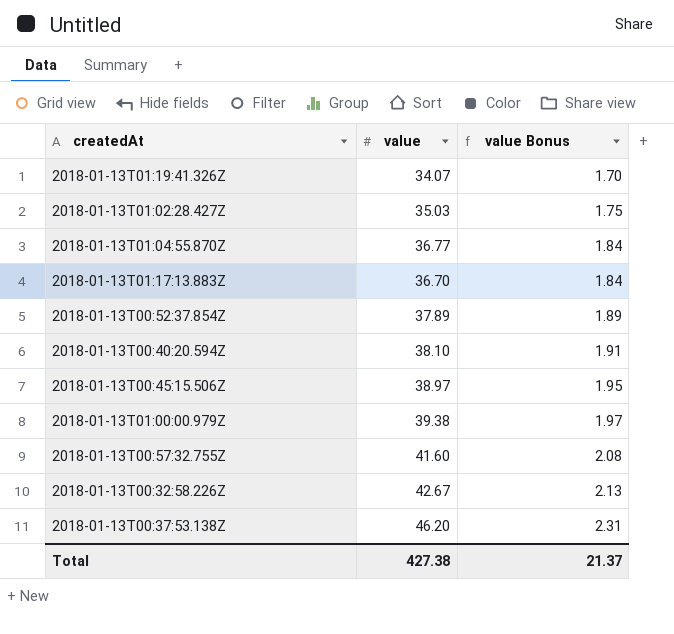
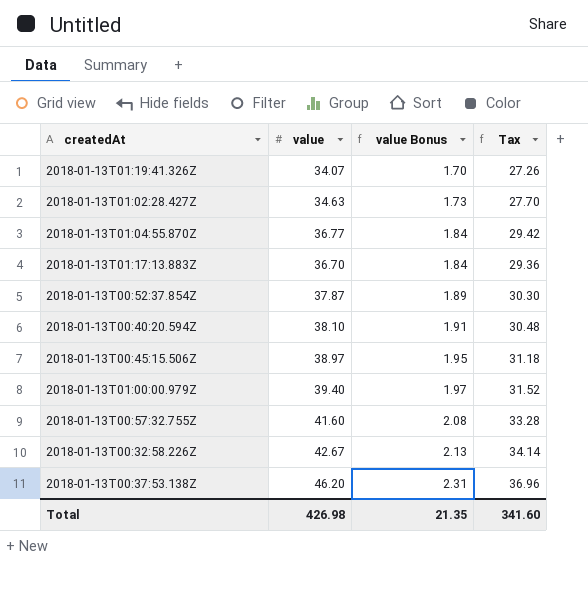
column Tax | formula: none -> [value] * 0.8
2018-01-13T01:02:28.427Z | value: 35.03 -> 34.63
2018-01-13T01:02:28.427Z | value Bonus: 1.75 -> 1.73
2018-01-13T00:52:37.854Z | value: 37.89 -> 37.87
2018-01-13T01:00:00.979Z | value: 39.38 -> 39.40
Total | value: 427.38 -> 426.98
Total | value Bonus: 21.37 -> 21.35

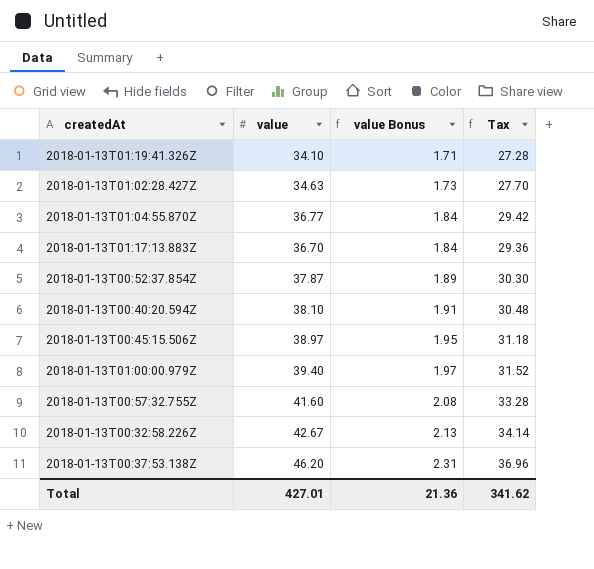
2018-01-13T01:19:41.326Z | value: 34.07 -> 34.10
2018-01-13T01:19:41.326Z | value Bonus: 1.70 -> 1.71
2018-01-13T01:19:41.326Z | Tax: 27.26 -> 27.28
Total | value: 426.98 -> 427.01
Total | value Bonus: 21.35 -> 21.36
Total | Tax: 341.60 -> 341.62

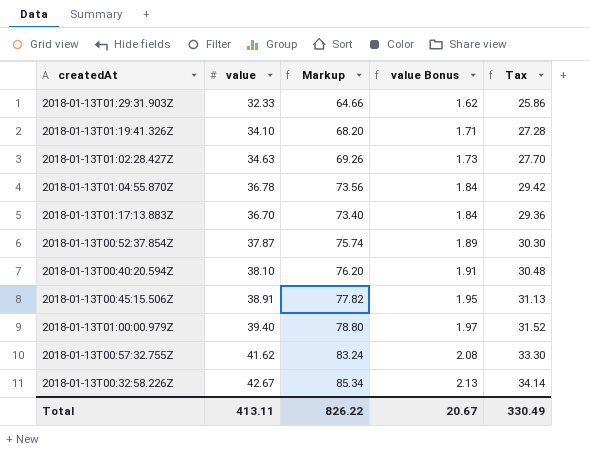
column Markup | formula: none -> [value] * 2
row 2018-01-13T00:37:53.138Z: 46.20 | 2.31 | 36.96 -> none
row 2018-01-13T01:29:31.903Z: none -> 32.33 | 64.66 | 1.62 | 25.86
2018-01-13T01:04:55.870Z | value: 36.77 -> 36.78
2018-01-13T00:45:15.506Z | value: 38.97 -> 38.91
2018-01-13T00:45:15.506Z | Tax: 31.18 -> 31.13
2018-01-13T00:57:32.755Z | value: 41.60 -> 41.62
2018-01-13T00:57:32.755Z | Tax: 33.28 -> 33.30
Total | value: 427.01 -> 413.11
Total | value Bonus: 21.36 -> 20.67
Total | Tax: 341.62 -> 330.49

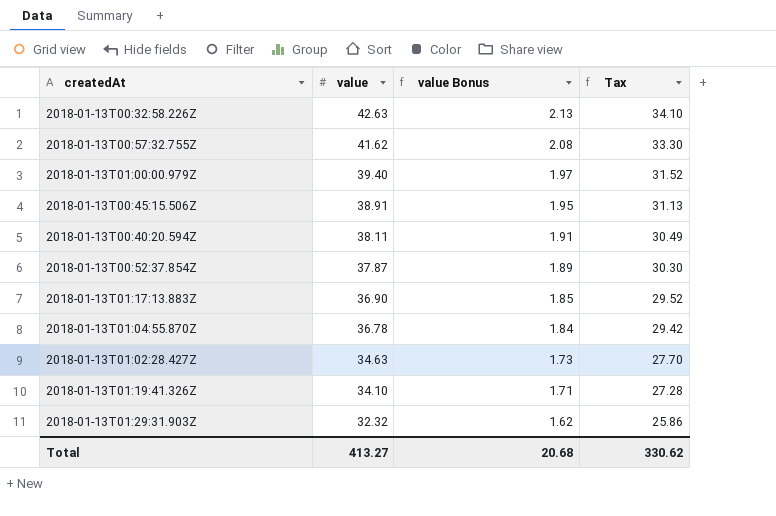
row order: value Bonus ascending -> value descending
column Markup | formula: [value] * 2 -> none
2018-01-13T00:32:58.226Z | value: 42.67 -> 42.63
2018-01-13T00:32:58.226Z | Tax: 34.14 -> 34.10
2018-01-13T00:40:20.594Z | value: 38.10 -> 38.11
2018-01-13T00:40:20.594Z | Tax: 30.48 -> 30.49
2018-01-13T01:17:13.883Z | value: 36.70 -> 36.90
2018-01-13T01:17:13.883Z | value Bonus: 1.84 -> 1.85
2018-01-13T01:17:13.883Z | Tax: 29.36 -> 29.52
2018-01-13T01:29:31.903Z | value: 32.33 -> 32.32
Total | value: 413.11 -> 413.27
Total | value Bonus: 20.67 -> 20.68
Total | Tax: 330.49 -> 330.62

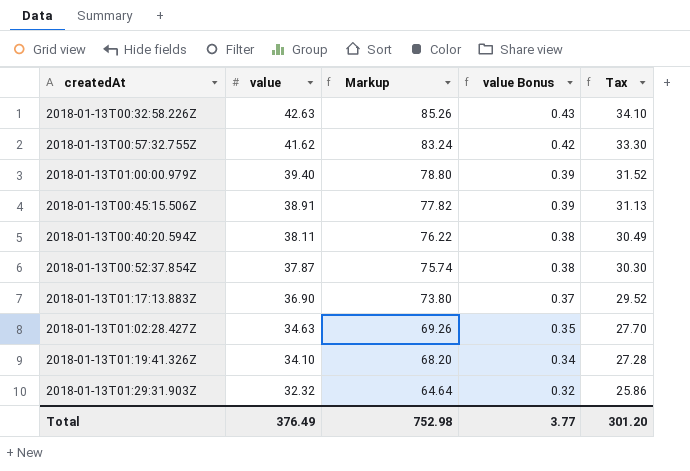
column Markup | formula: none -> [value] * 2
column value Bonus | formula: [value] * 0.05 -> [value] * 0.01
row 2018-01-13T01:04:55.870Z: 36.78 | 1.84 | 29.42 -> none
Total | value: 413.27 -> 376.49
Total | value Bonus: 20.68 -> 3.77
Total | Tax: 330.62 -> 301.20

